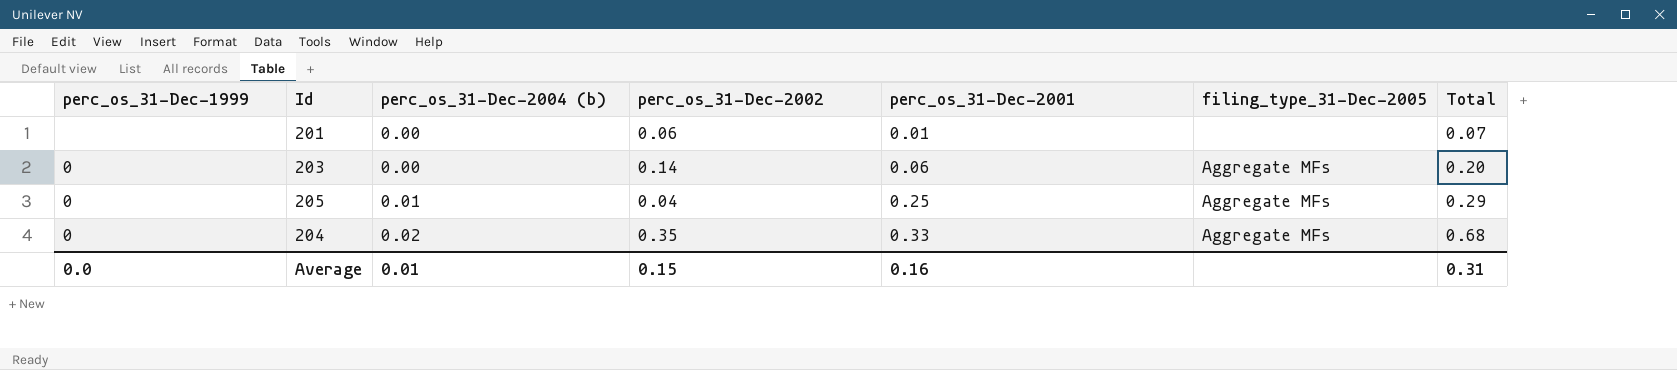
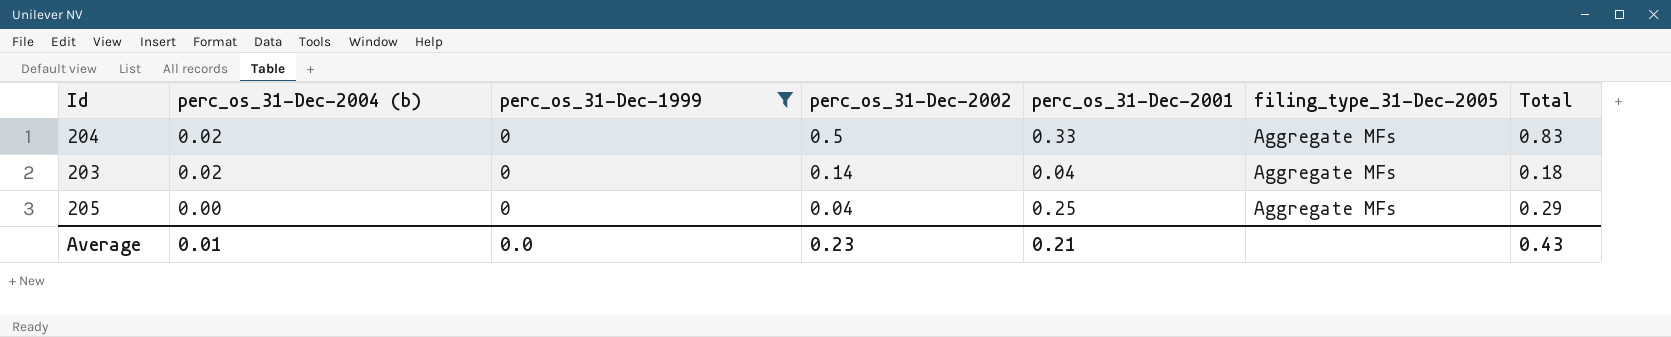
filter: none -> perc_os_31-Dec-1999 = 0
row order: perc_os_31-Dec-2004 (b) ascending -> perc_os_31-Dec-2004 (b) descending
column perc_os_31-Dec-1999 | position: 1 -> 3
204 | perc_os_31-Dec-2002: 0.35 -> 0.5
204 | Total: 0.68 -> 0.83
203 | perc_os_31-Dec-2004 (b): 0.00 -> 0.02
203 | perc_os_31-Dec-2001: 0.06 -> 0.04
203 | Total: 0.20 -> 0.18
205 | perc_os_31-Dec-2004 (b): 0.01 -> 0.00
Average | perc_os_31-Dec-2002: 0.15 -> 0.23
Average | perc_os_31-Dec-2001: 0.16 -> 0.21
Average | Total: 0.31 -> 0.43

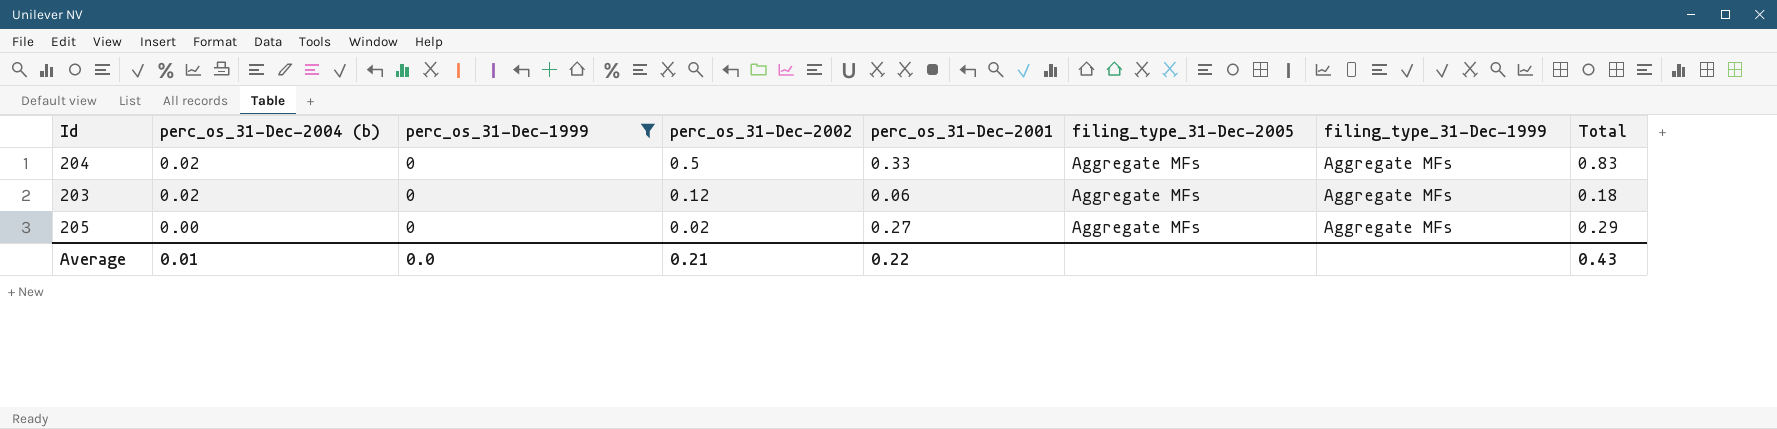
column filing_type_31-Dec-1999 | position: none -> 7
203 | perc_os_31-Dec-2002: 0.14 -> 0.12
203 | perc_os_31-Dec-2001: 0.04 -> 0.06
205 | perc_os_31-Dec-2002: 0.04 -> 0.02
205 | perc_os_31-Dec-2001: 0.25 -> 0.27
Average | perc_os_31-Dec-2002: 0.23 -> 0.21
Average | perc_os_31-Dec-2001: 0.21 -> 0.22

